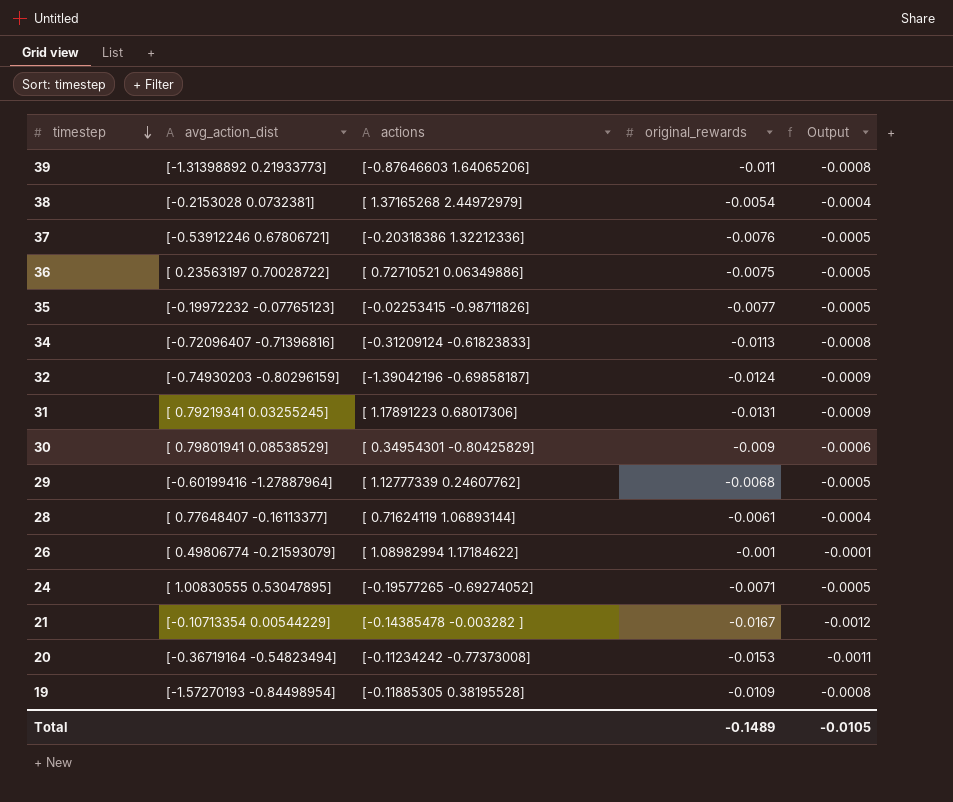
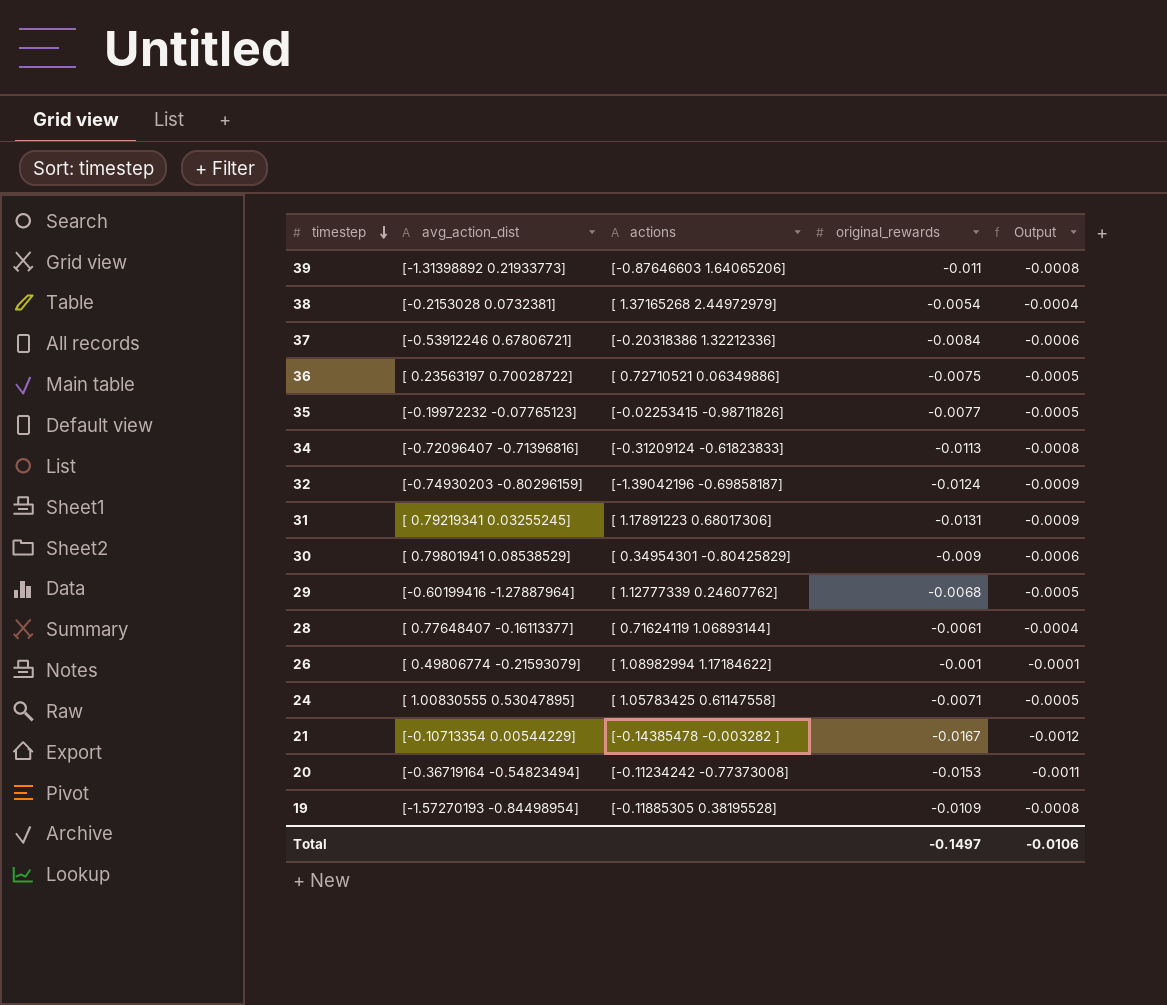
37 | original_rewards: -0.0076 -> -0.0084
37 | Output: -0.0005 -> -0.0006
24 | actions: [-0.19577265 -0.69274052] -> [ 1.05783425 0.61147558]
Total | original_rewards: -0.1489 -> -0.1497
Total | Output: -0.0105 -> -0.0106

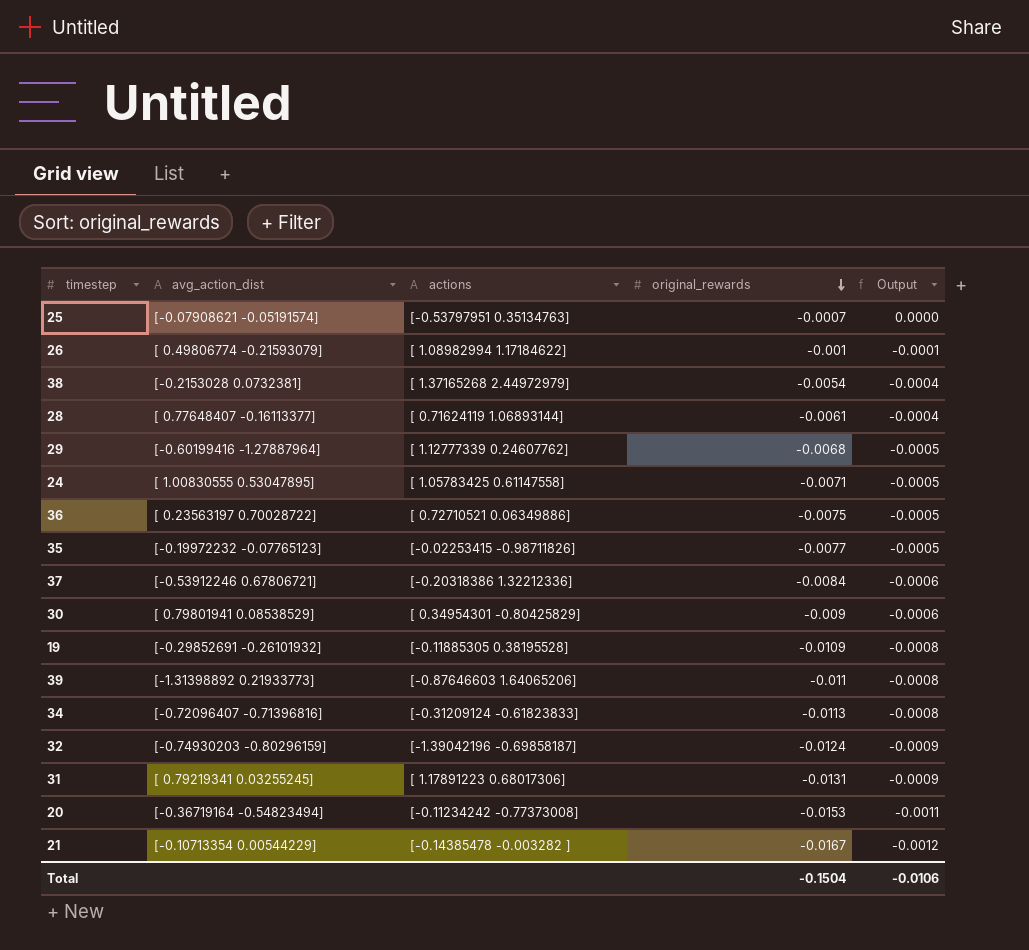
row order: timestep descending -> original_rewards descending
row 25: none -> [-0.07908621 -0.05191574] | [-0.53797951 0.35134763] | -0.0007 | 0.0000
19 | avg_action_dist: [-1.57270193 -0.84498954] -> [-0.29852691 -0.26101932]
Total | original_rewards: -0.1497 -> -0.1504

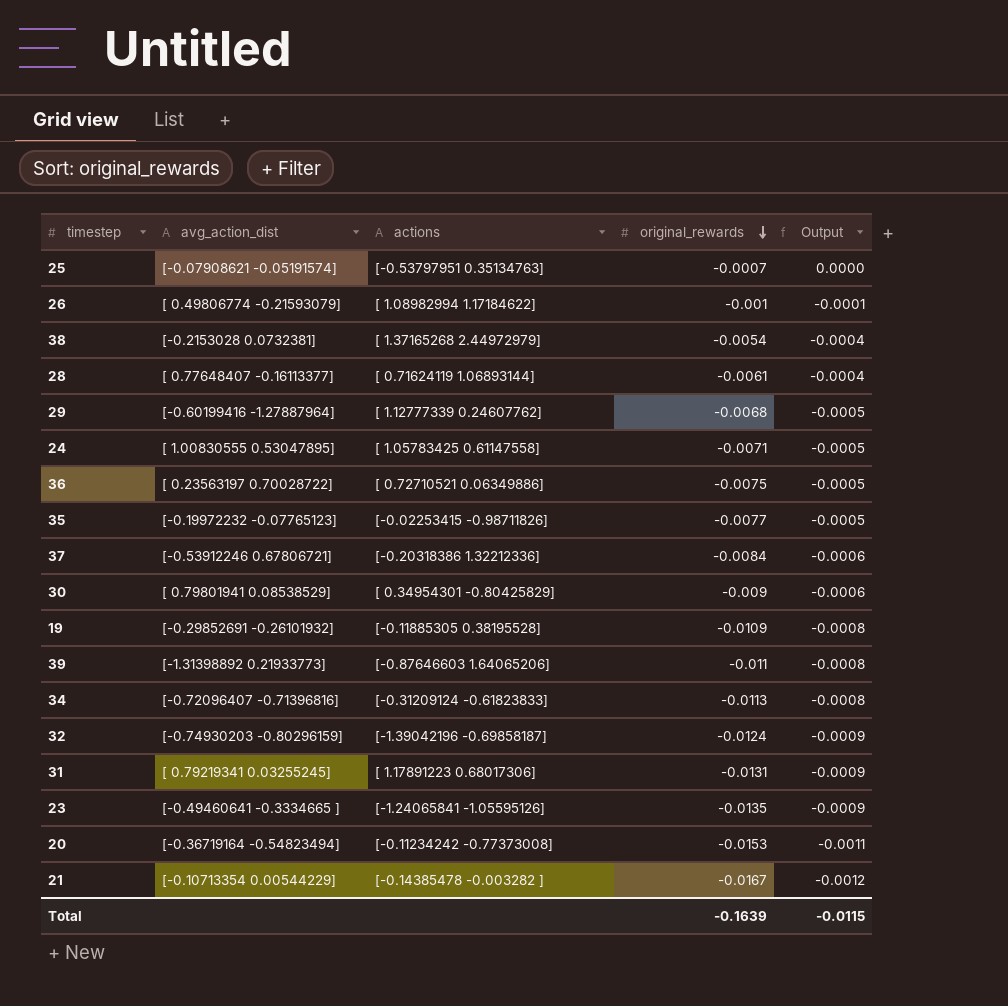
row 23: none -> [-0.49460641 -0.3334665 ] | [-1.24065841 -1.05595126] | -0.0135 | -0.0009
Total | original_rewards: -0.1504 -> -0.1639
Total | Output: -0.0106 -> -0.0115

